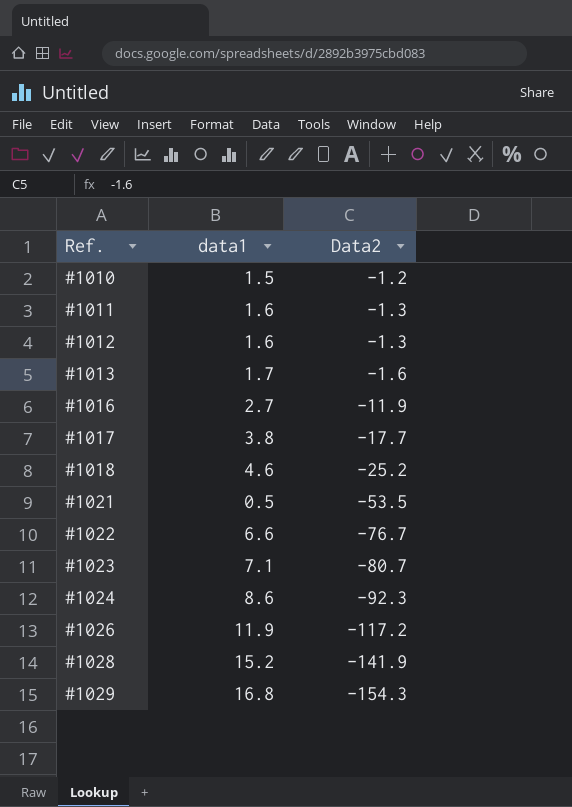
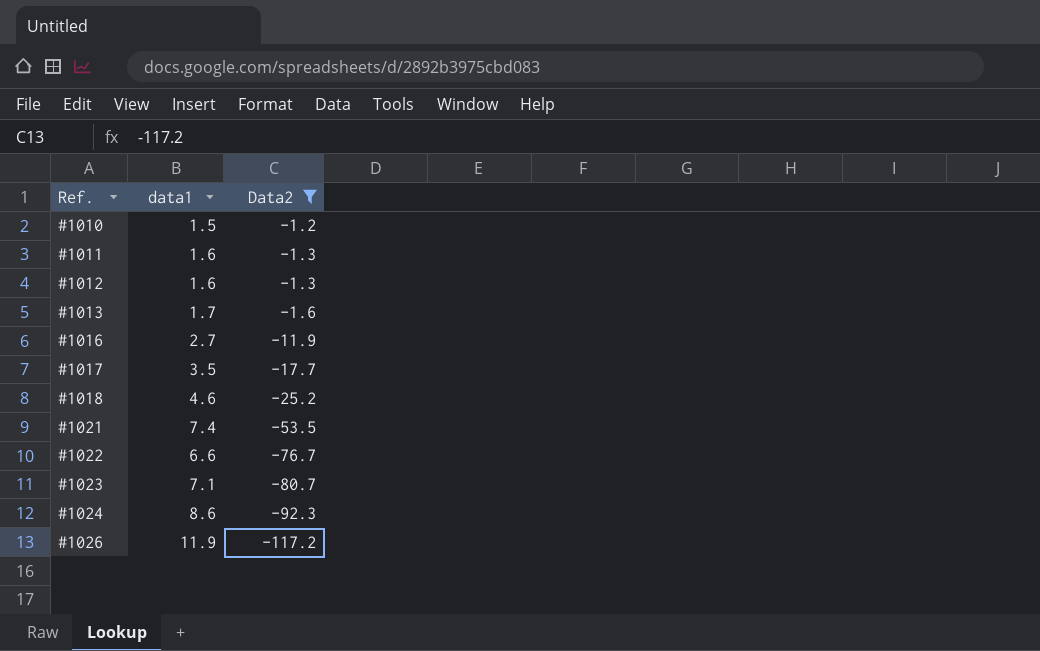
filter: none -> Data2 >= -117.2
#1017 | data1: 3.8 -> 3.5
#1021 | data1: 0.5 -> 7.4

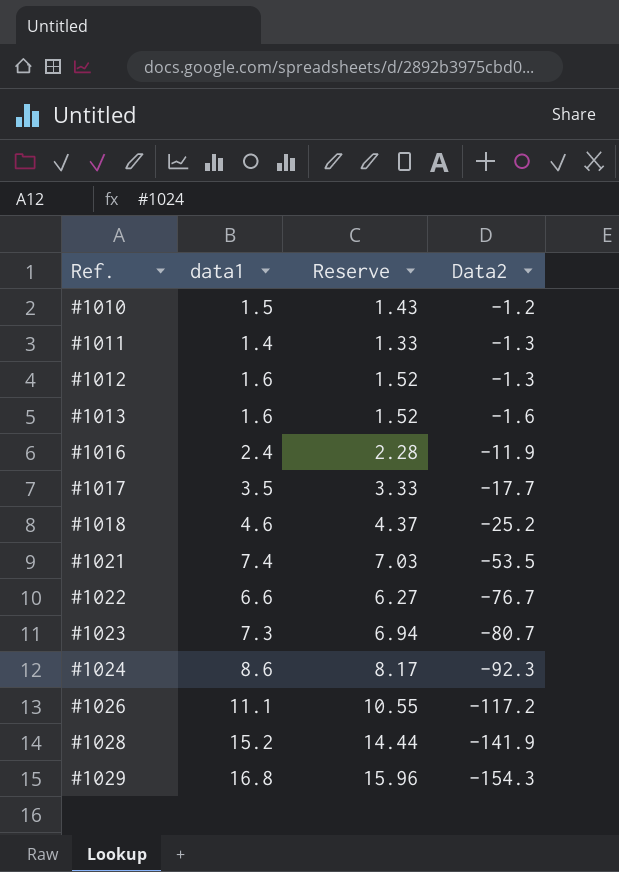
filter: Data2 >= -117.2 -> none
column Reserve | formula: none -> [data1] * 0.95
#1011 | data1: 1.6 -> 1.4
#1013 | data1: 1.7 -> 1.6
#1016 | data1: 2.7 -> 2.4
#1023 | data1: 7.1 -> 7.3
#1026 | data1: 11.9 -> 11.1

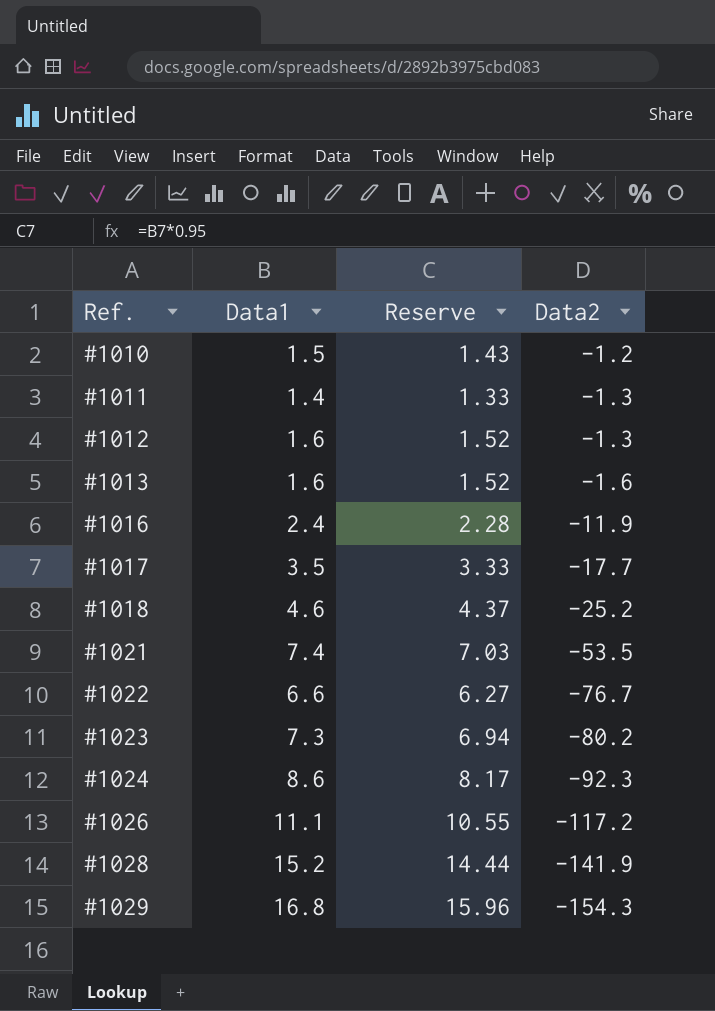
column name: data1 -> Data1
#1023 | Data2: -80.7 -> -80.2

